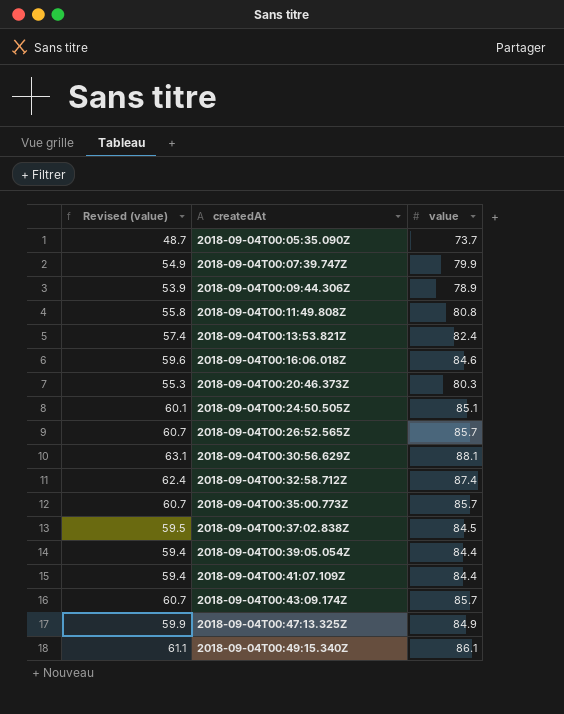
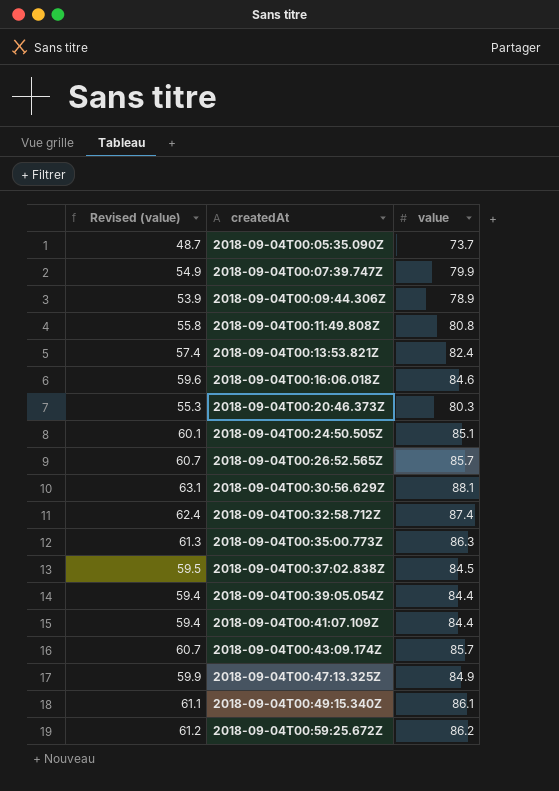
2018-09-04T00:35:00.773Z | Revised (value): 60.7 -> 61.3
2018-09-04T00:35:00.773Z | value: 85.7 -> 86.3
row 2018-09-04T00:59:25.672Z: none -> 61.2 | 86.2

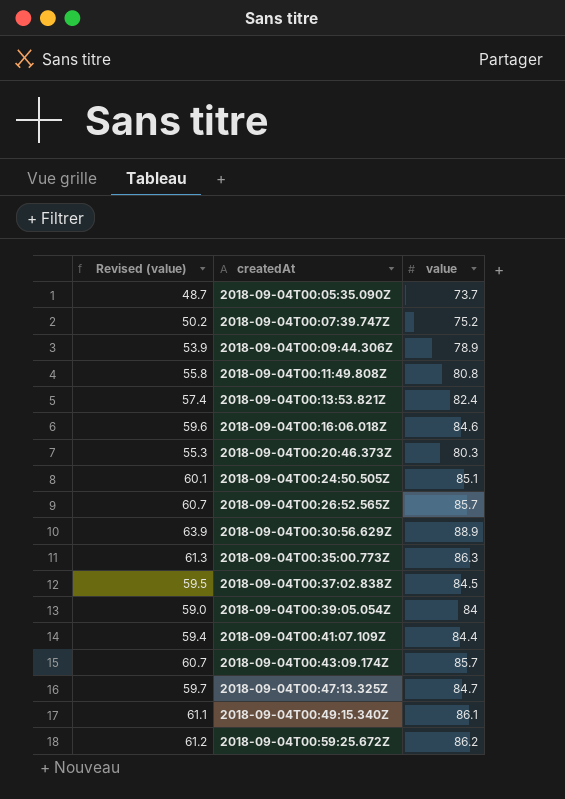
row 2018-09-04T00:32:58.712Z: 62.4 | 87.4 -> none
2018-09-04T00:07:39.747Z | Revised (value): 54.9 -> 50.2
2018-09-04T00:07:39.747Z | value: 79.9 -> 75.2
2018-09-04T00:30:56.629Z | Revised (value): 63.1 -> 63.9
2018-09-04T00:30:56.629Z | value: 88.1 -> 88.9
2018-09-04T00:39:05.054Z | Revised (value): 59.4 -> 59.0
2018-09-04T00:39:05.054Z | value: 84.4 -> 84
2018-09-04T00:47:13.325Z | Revised (value): 59.9 -> 59.7
2018-09-04T00:47:13.325Z | value: 84.9 -> 84.7

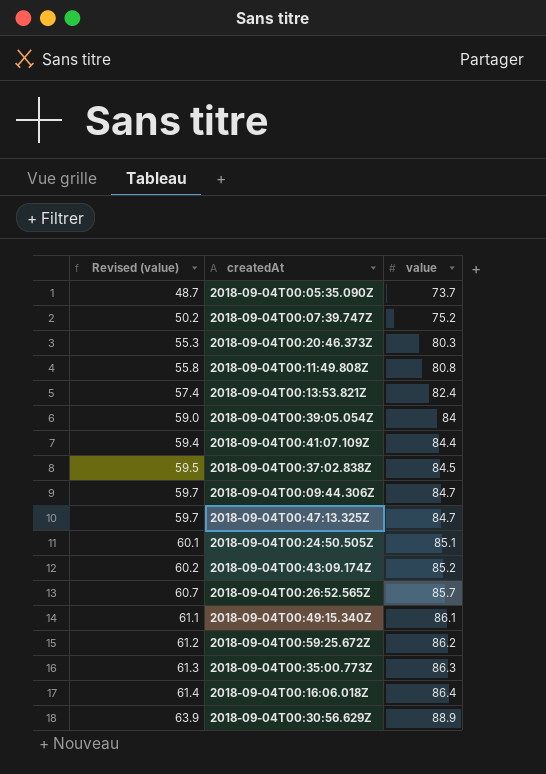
row order: createdAt ascending -> Revised (value) ascending
2018-09-04T00:09:44.306Z | Revised (value): 53.9 -> 59.7
2018-09-04T00:09:44.306Z | value: 78.9 -> 84.7
2018-09-04T00:43:09.174Z | Revised (value): 60.7 -> 60.2
2018-09-04T00:43:09.174Z | value: 85.7 -> 85.2
2018-09-04T00:16:06.018Z | Revised (value): 59.6 -> 61.4
2018-09-04T00:16:06.018Z | value: 84.6 -> 86.4

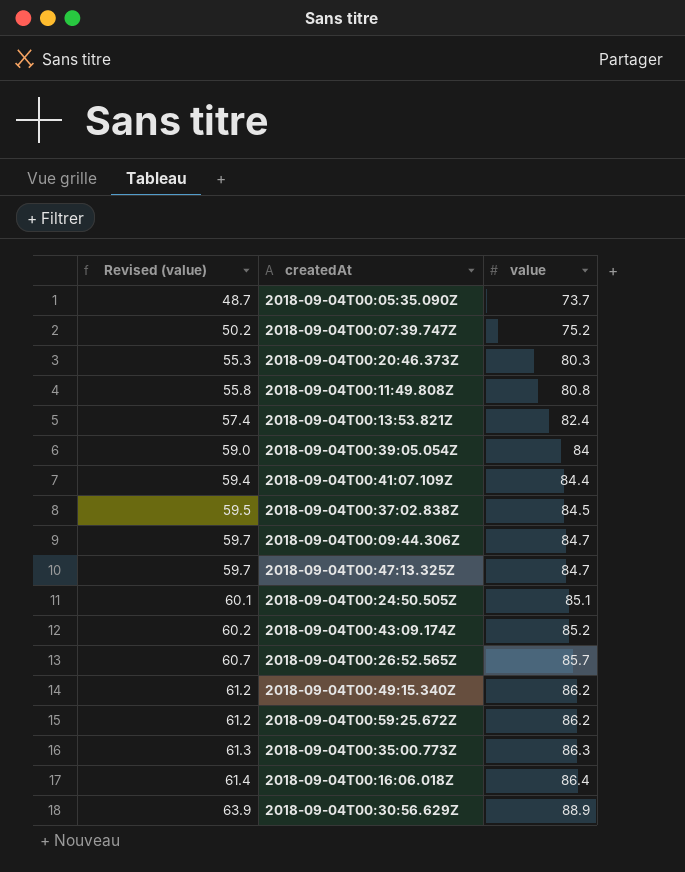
2018-09-04T00:49:15.340Z | Revised (value): 61.1 -> 61.2
2018-09-04T00:49:15.340Z | value: 86.1 -> 86.2

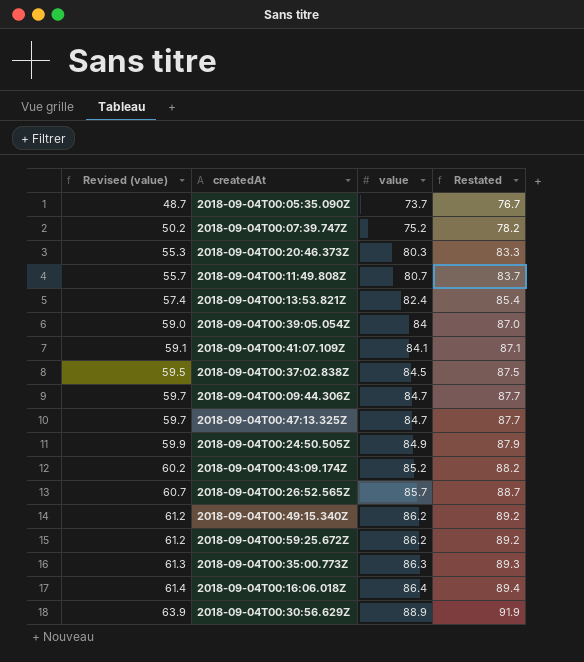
column Restated | formula: none -> [value] + 3
2018-09-04T00:11:49.808Z | Revised (value): 55.8 -> 55.7
2018-09-04T00:11:49.808Z | value: 80.8 -> 80.7
2018-09-04T00:41:07.109Z | Revised (value): 59.4 -> 59.1
2018-09-04T00:41:07.109Z | value: 84.4 -> 84.1
2018-09-04T00:24:50.505Z | Revised (value): 60.1 -> 59.9
2018-09-04T00:24:50.505Z | value: 85.1 -> 84.9

